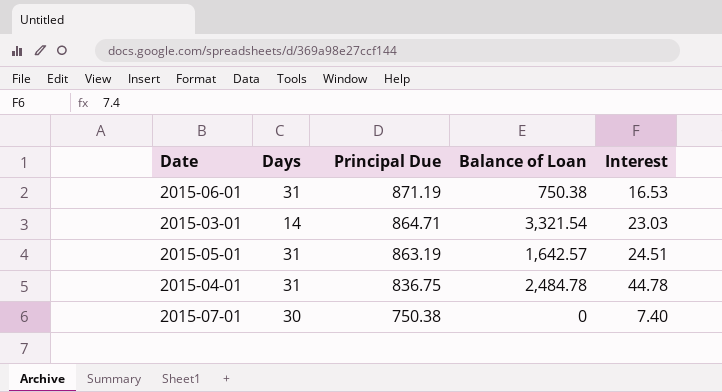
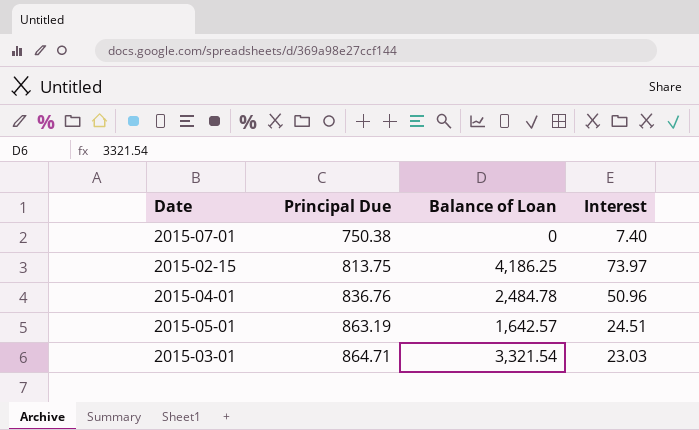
row order: Principal Due descending -> Principal Due ascending
column Days | position: 2 -> none
row 2015-06-01: 31 | 871.19 | 750.38 | 16.53 -> none
row 2015-02-15: none -> 813.75 | 4,186.25 | 73.97
2015-04-01 | Principal Due: 836.75 -> 836.76
2015-04-01 | Interest: 44.78 -> 50.96

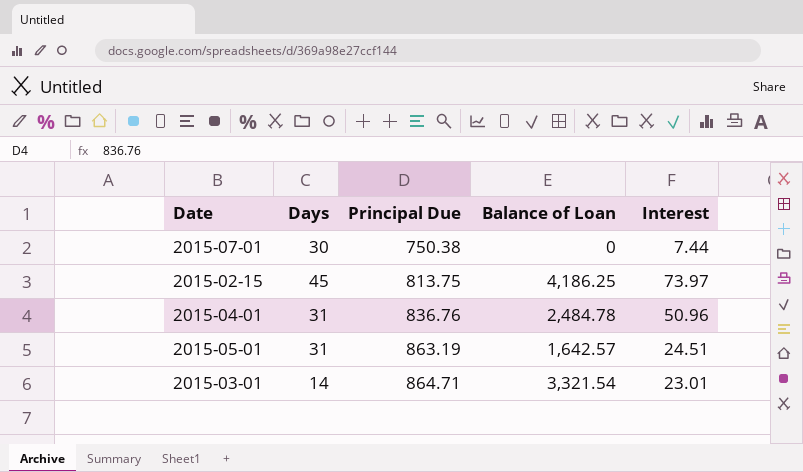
column Days | position: none -> 2
2015-07-01 | Interest: 7.40 -> 7.44
2015-03-01 | Interest: 23.03 -> 23.01

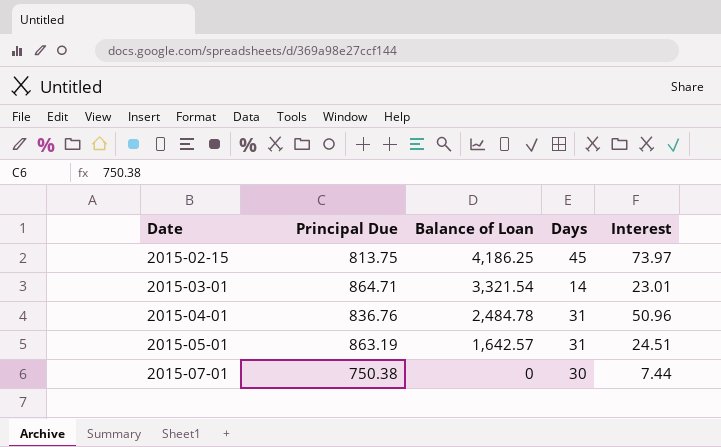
row order: Principal Due ascending -> Date ascending
column Days | position: 2 -> 4

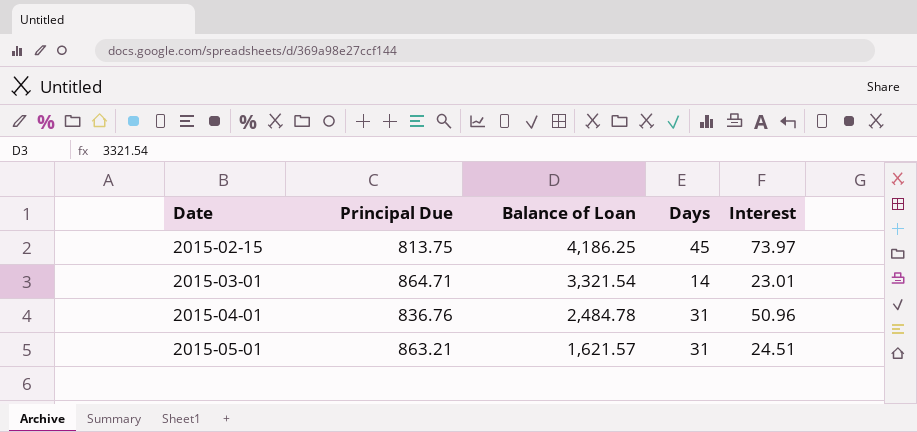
row 2015-07-01: 750.38 | 0 | 30 | 7.44 -> none
2015-05-01 | Principal Due: 863.19 -> 863.21
2015-05-01 | Balance of Loan: 1,642.57 -> 1,621.57

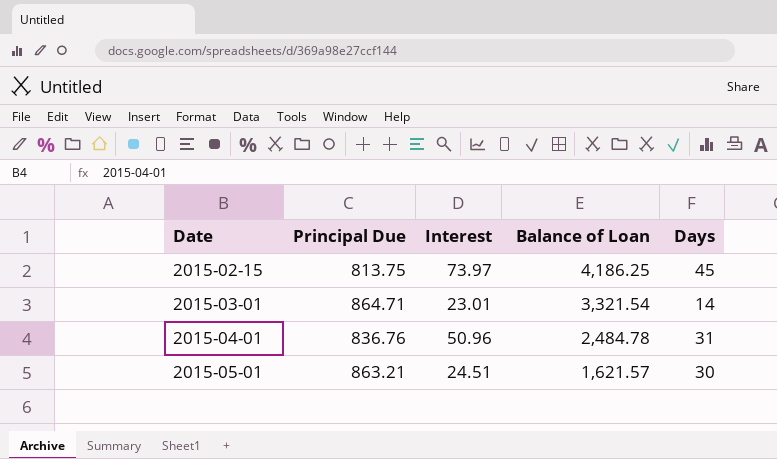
column Interest | position: 5 -> 3
2015-05-01 | Days: 31 -> 30

